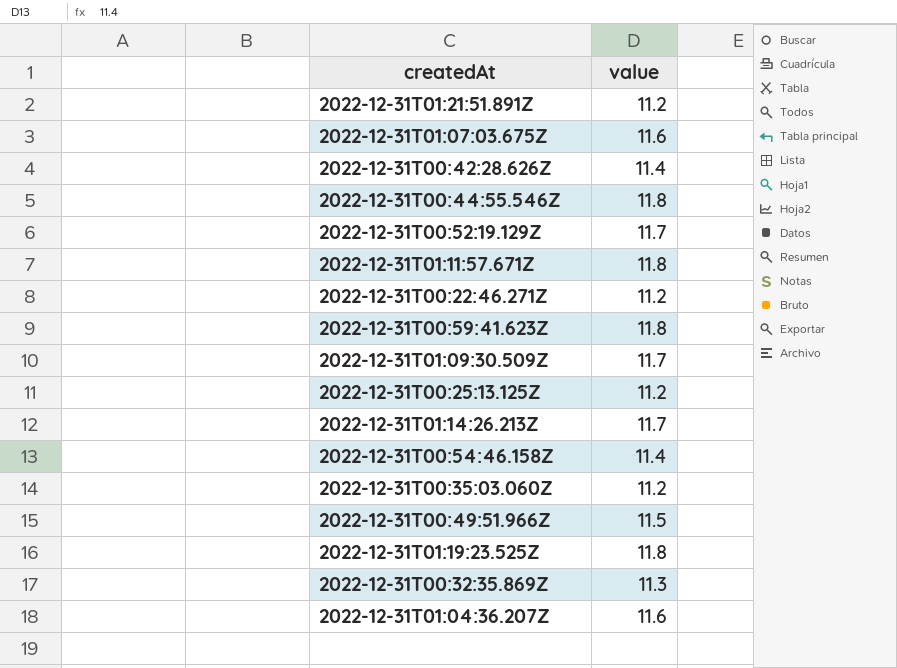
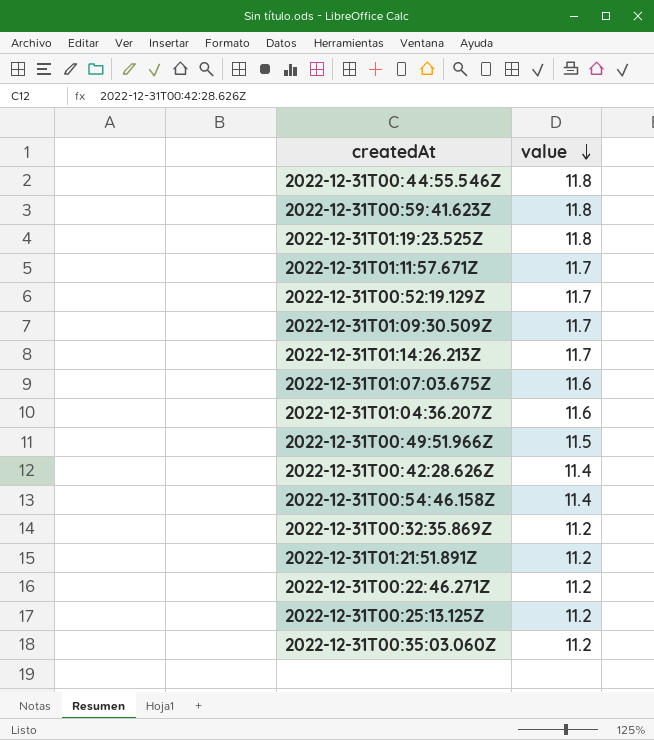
row order: none -> value descending
2022-12-31T01:11:57.671Z | value: 11.8 -> 11.7
2022-12-31T00:32:35.869Z | value: 11.3 -> 11.2

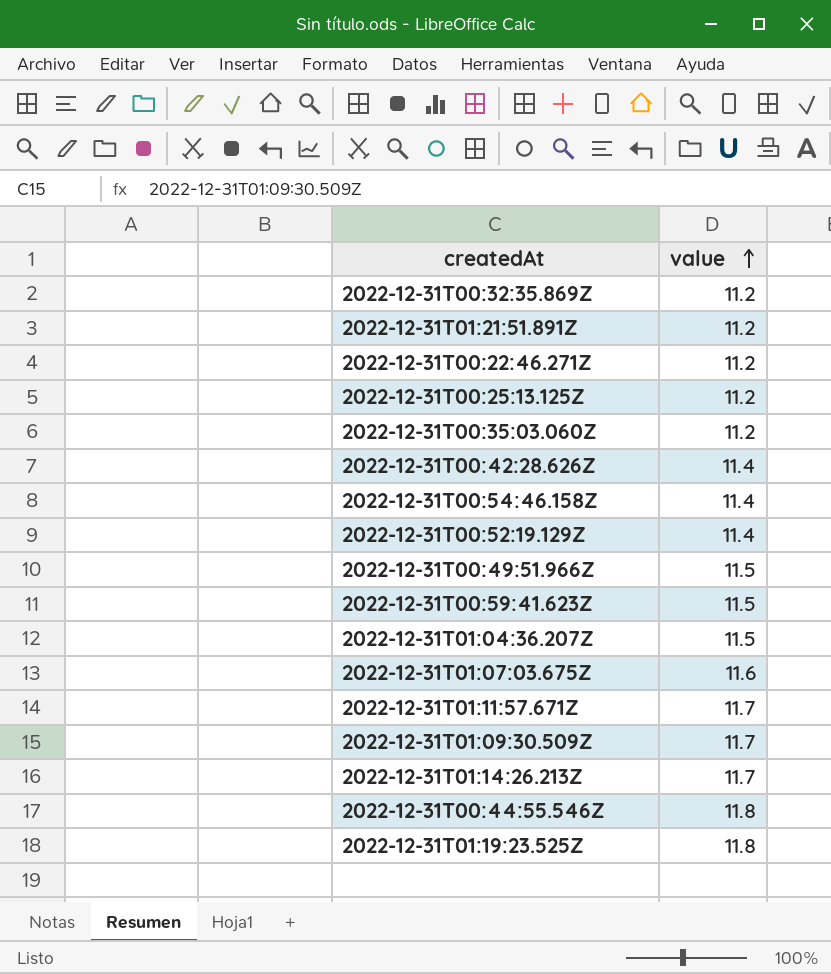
row order: value descending -> value ascending
2022-12-31T00:52:19.129Z | value: 11.7 -> 11.4
2022-12-31T00:59:41.623Z | value: 11.8 -> 11.5
2022-12-31T01:04:36.207Z | value: 11.6 -> 11.5

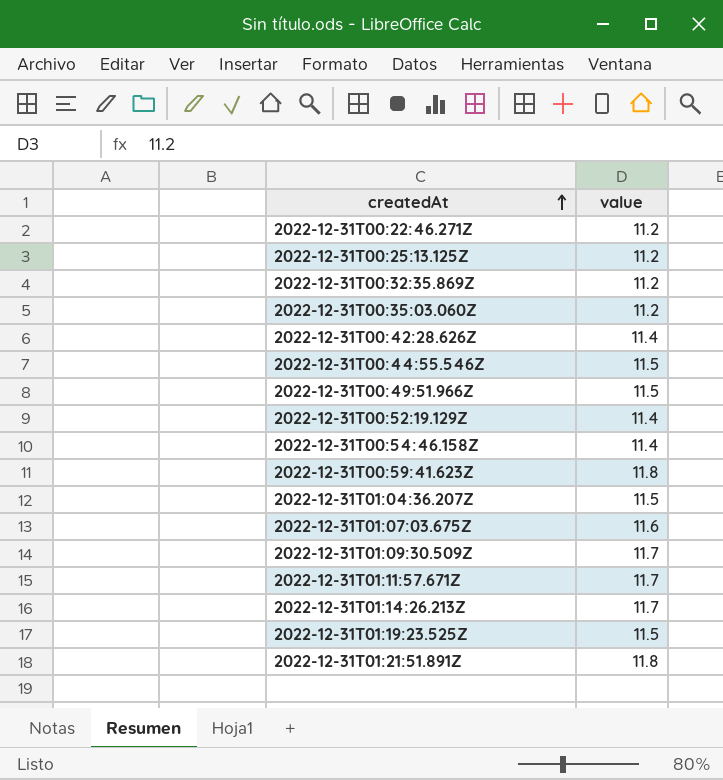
row order: value ascending -> createdAt ascending
2022-12-31T00:44:55.546Z | value: 11.8 -> 11.5
2022-12-31T00:59:41.623Z | value: 11.5 -> 11.8
2022-12-31T01:19:23.525Z | value: 11.8 -> 11.5
2022-12-31T01:21:51.891Z | value: 11.2 -> 11.8

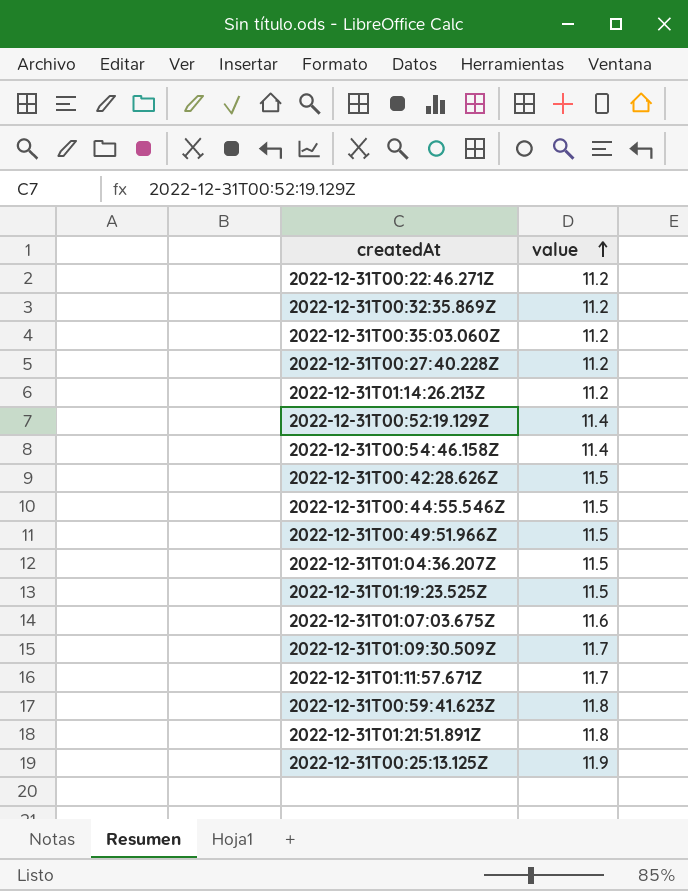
row order: createdAt ascending -> value ascending
row 2022-12-31T00:27:40.228Z: none -> 11.2
2022-12-31T01:14:26.213Z | value: 11.7 -> 11.2
2022-12-31T00:42:28.626Z | value: 11.4 -> 11.5
2022-12-31T00:25:13.125Z | value: 11.2 -> 11.9

